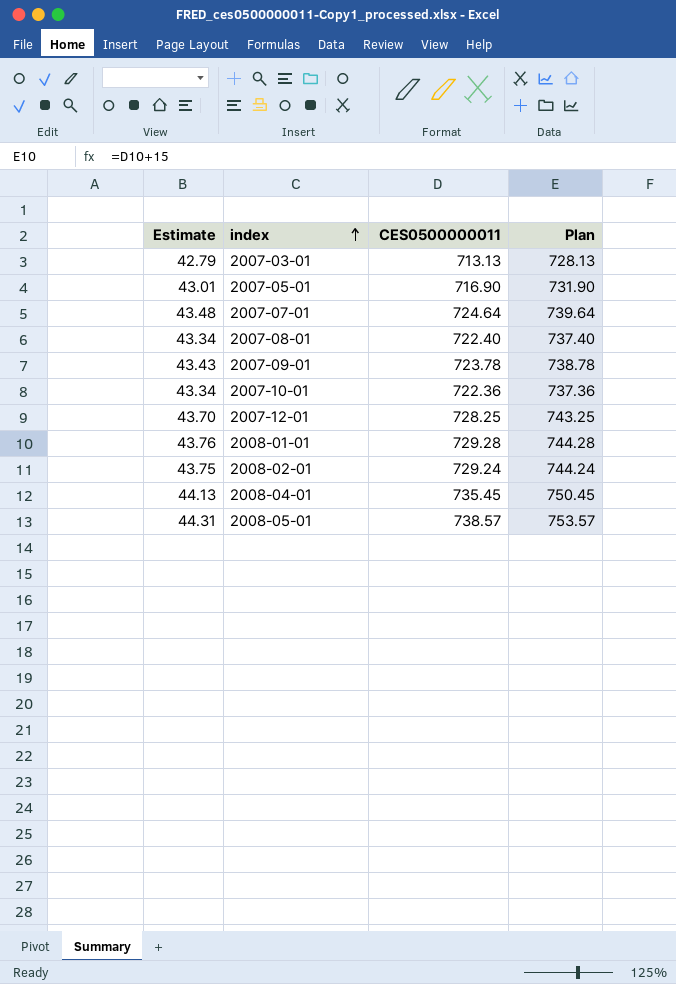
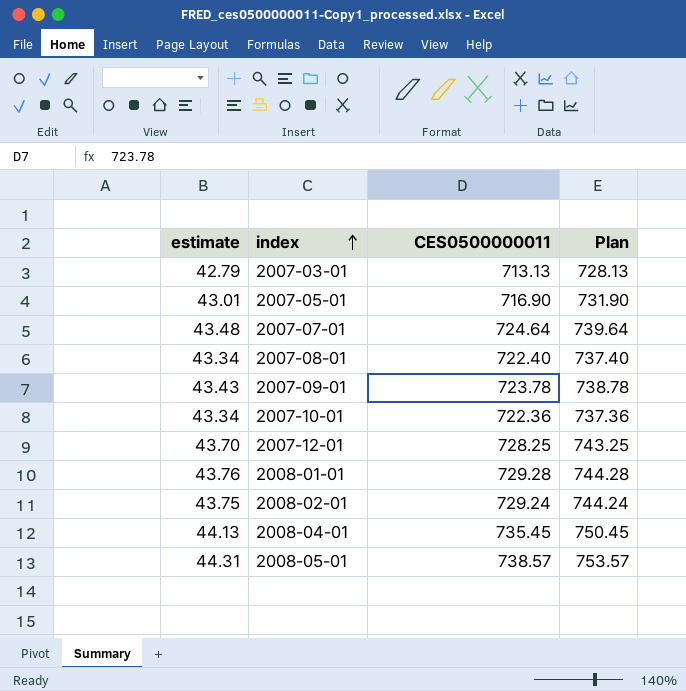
column name: Estimate -> estimate

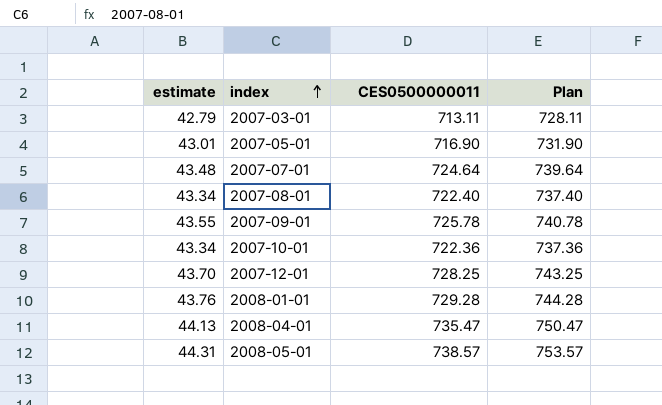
row 2008-02-01: 43.75 | 729.24 | 744.24 -> none
2007-03-01 | CES0500000011: 713.13 -> 713.11
2007-03-01 | Plan: 728.13 -> 728.11
2007-09-01 | estimate: 43.43 -> 43.55
2007-09-01 | CES0500000011: 723.78 -> 725.78
2007-09-01 | Plan: 738.78 -> 740.78
2008-04-01 | CES0500000011: 735.45 -> 735.47
2008-04-01 | Plan: 750.45 -> 750.47

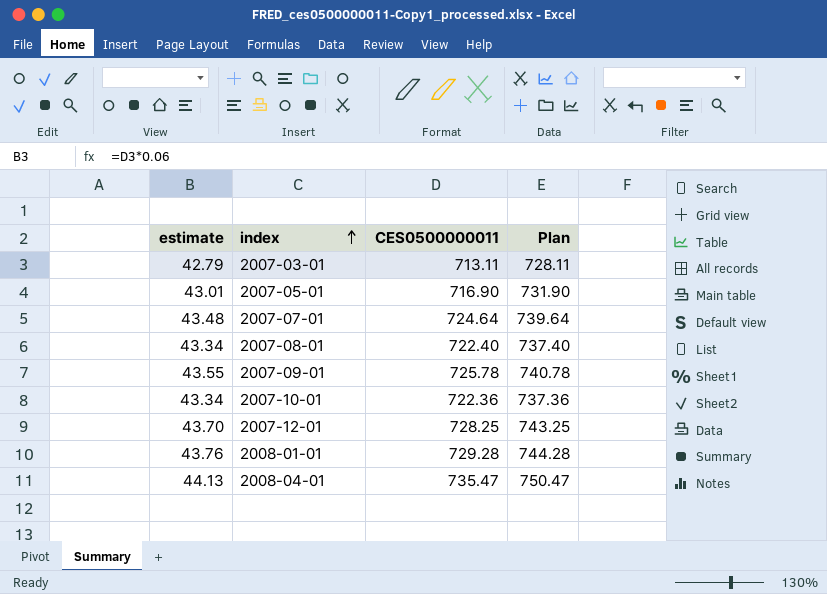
row 2008-05-01: 44.31 | 738.57 | 753.57 -> none

